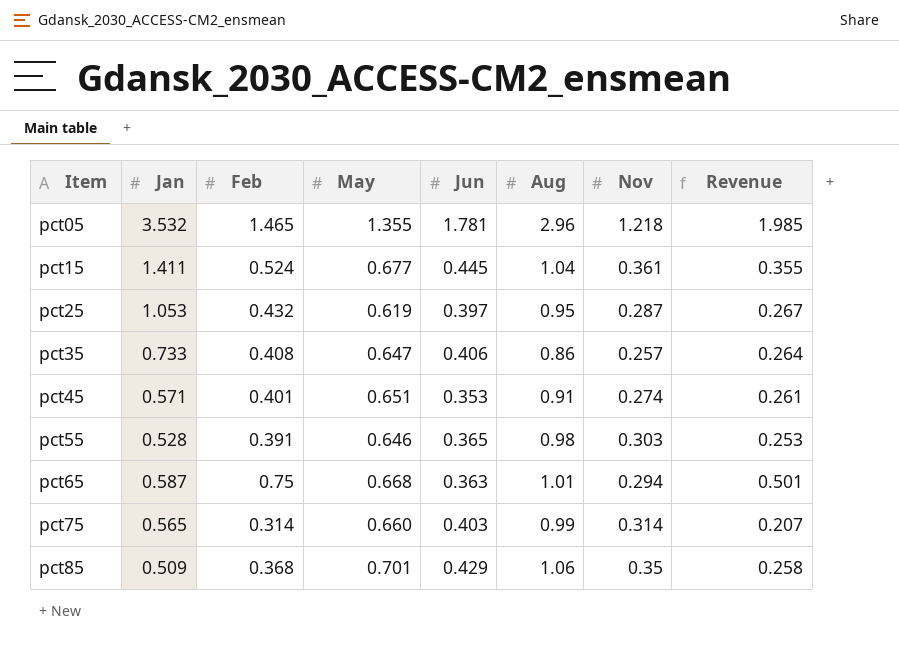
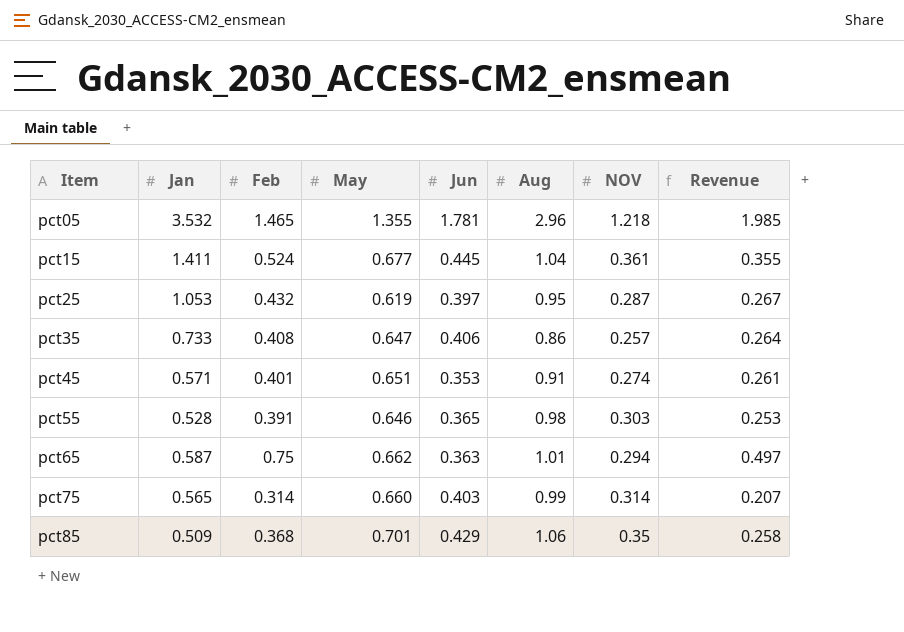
column name: Nov -> NOV
pct65 | May: 0.668 -> 0.662
pct65 | Revenue: 0.501 -> 0.497

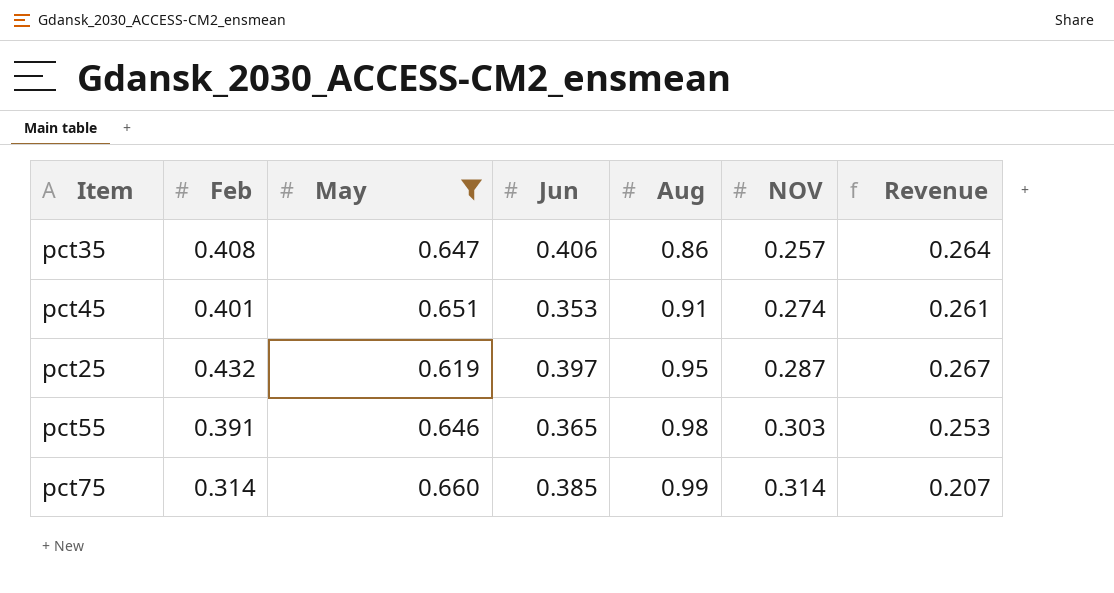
filter: none -> May <= 0.660
row order: Item ascending -> Aug ascending
column Jan | position: 2 -> none
pct75 | Jun: 0.403 -> 0.385

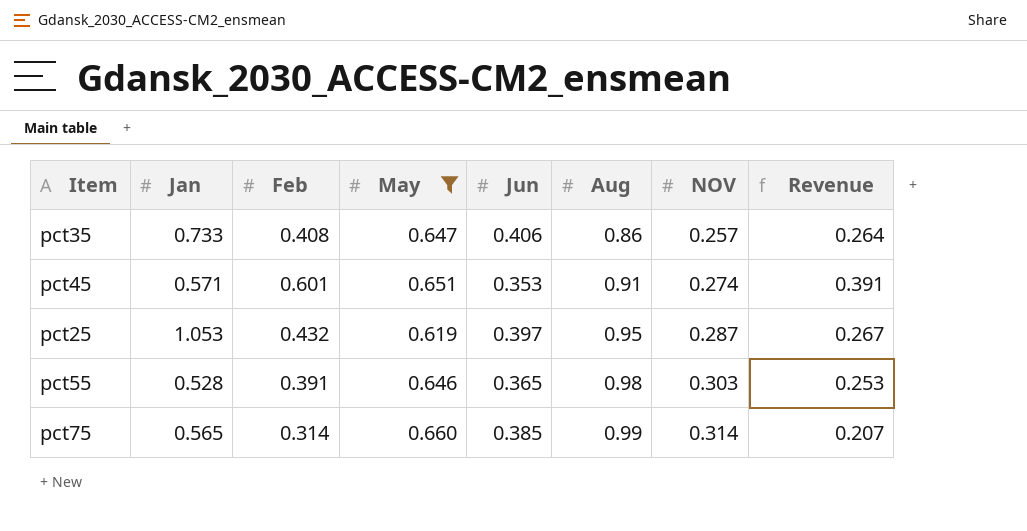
column Jan | position: none -> 2
pct45 | Feb: 0.401 -> 0.601
pct45 | Revenue: 0.261 -> 0.391

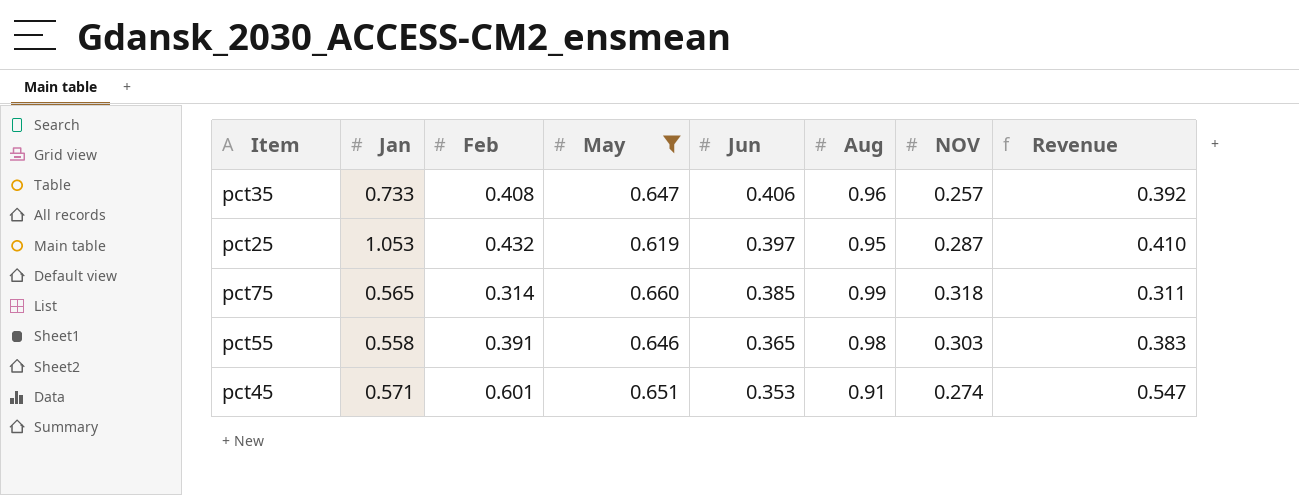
row order: Aug ascending -> Jun descending
column Revenue | formula: [Feb] * [May] -> [Feb] * [Aug]
pct35 | Aug: 0.86 -> 0.96
pct75 | NOV: 0.314 -> 0.318
pct55 | Jan: 0.528 -> 0.558

